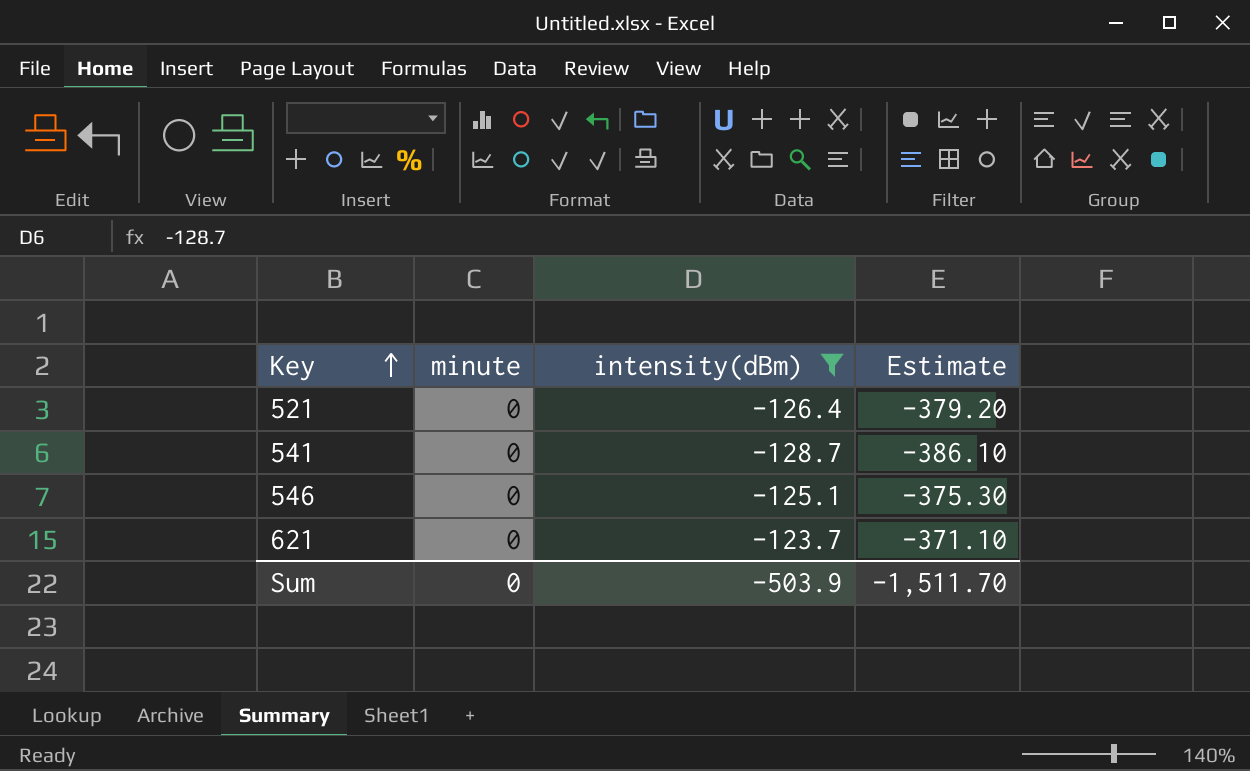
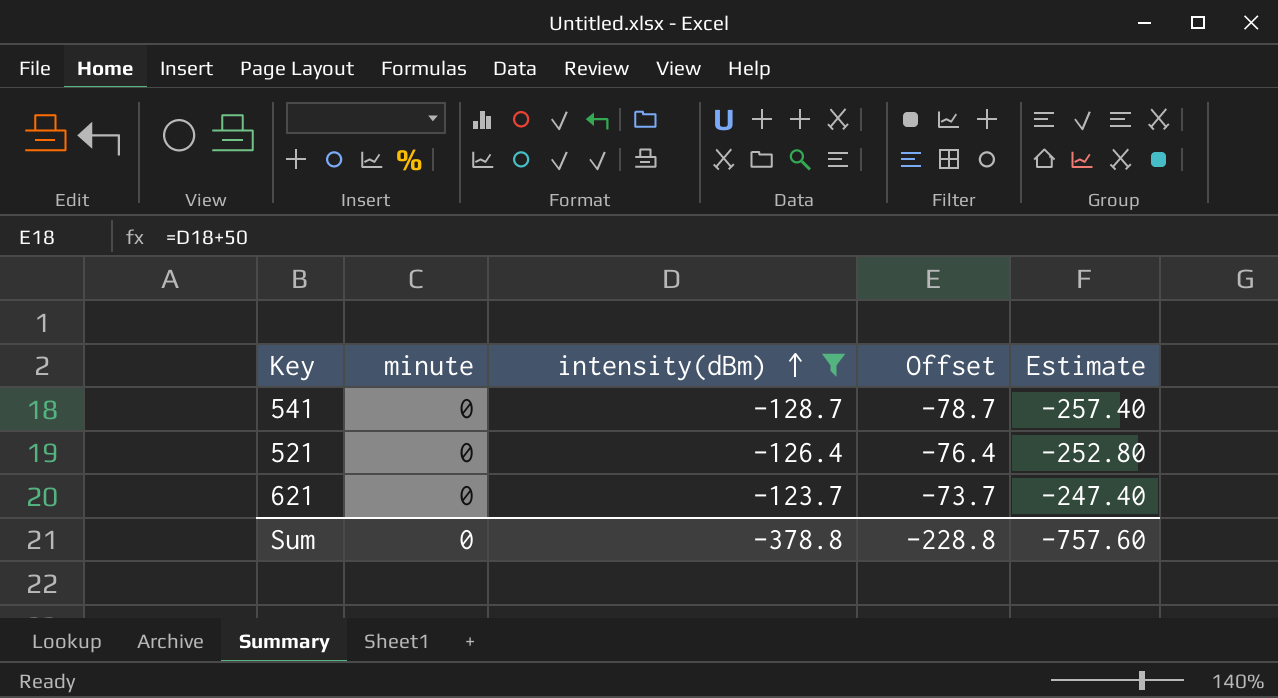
row order: Key ascending -> intensity(dBm) ascending
column Offset | formula: none -> [intensity(dBm)] + 50
column Estimate | formula: [intensity(dBm)] * 3 -> [intensity(dBm)] * 2
row 546: 0 | -125.1 | -375.30 -> none
Sum | intensity(dBm): -503.9 -> -378.8
Sum | Estimate: -1,511.70 -> -757.60

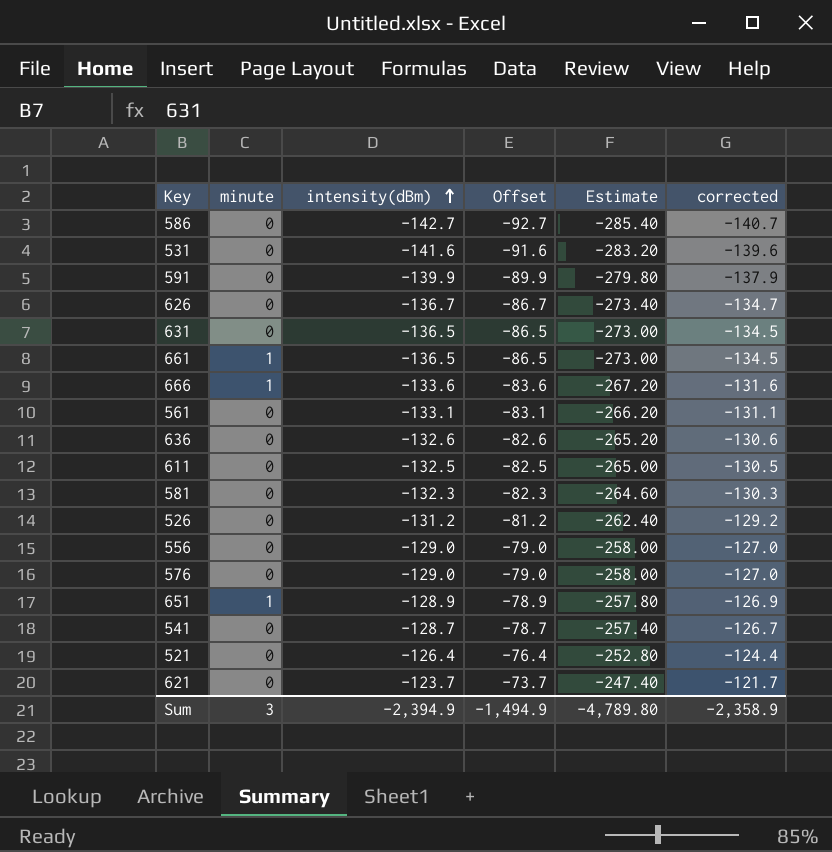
filter: intensity(dBm) >= -128.7 -> none
column corrected | formula: none -> [intensity(dBm)] + 2
Sum | minute: 0 -> 3
Sum | intensity(dBm): -378.8 -> -2,394.9
Sum | Offset: -228.8 -> -1,494.9
Sum | Estimate: -757.60 -> -4,789.80

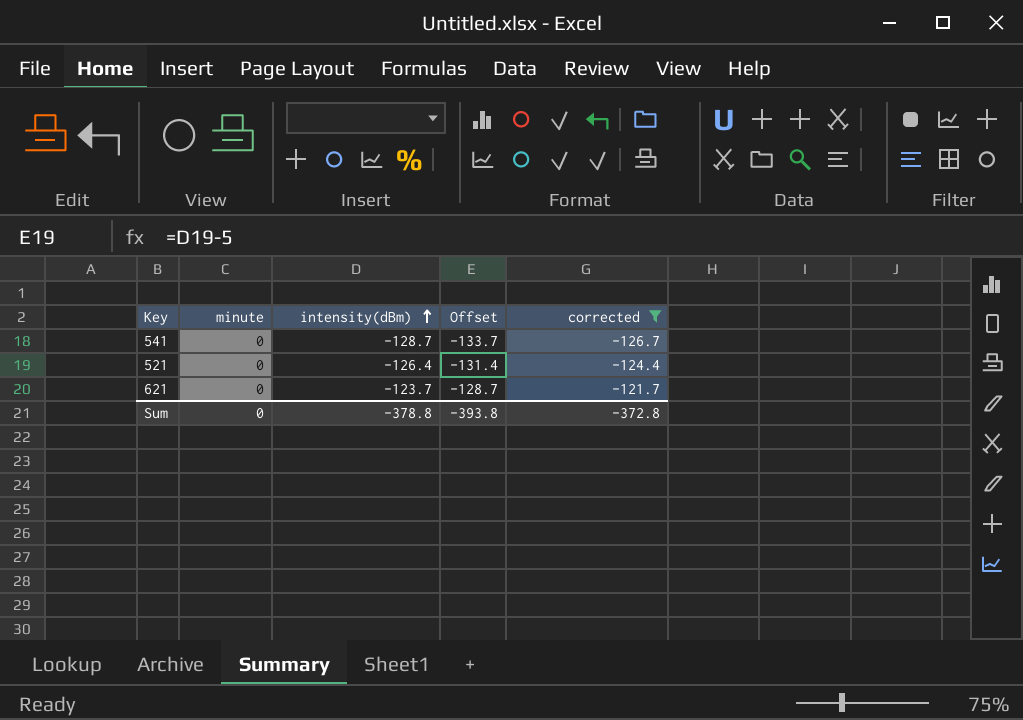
filter: none -> corrected >= -126.7
column Estimate | formula: [intensity(dBm)] * 2 -> none
column Offset | formula: [intensity(dBm)] + 50 -> [intensity(dBm)] - 5
Sum | minute: 3 -> 0
Sum | intensity(dBm): -2,394.9 -> -378.8
Sum | Offset: -1,494.9 -> -393.8
Sum | corrected: -2,358.9 -> -372.8

